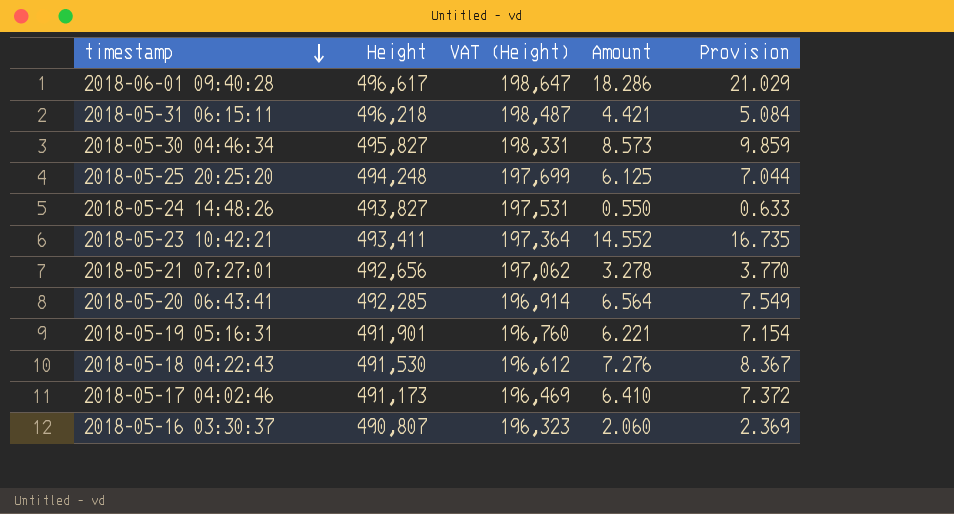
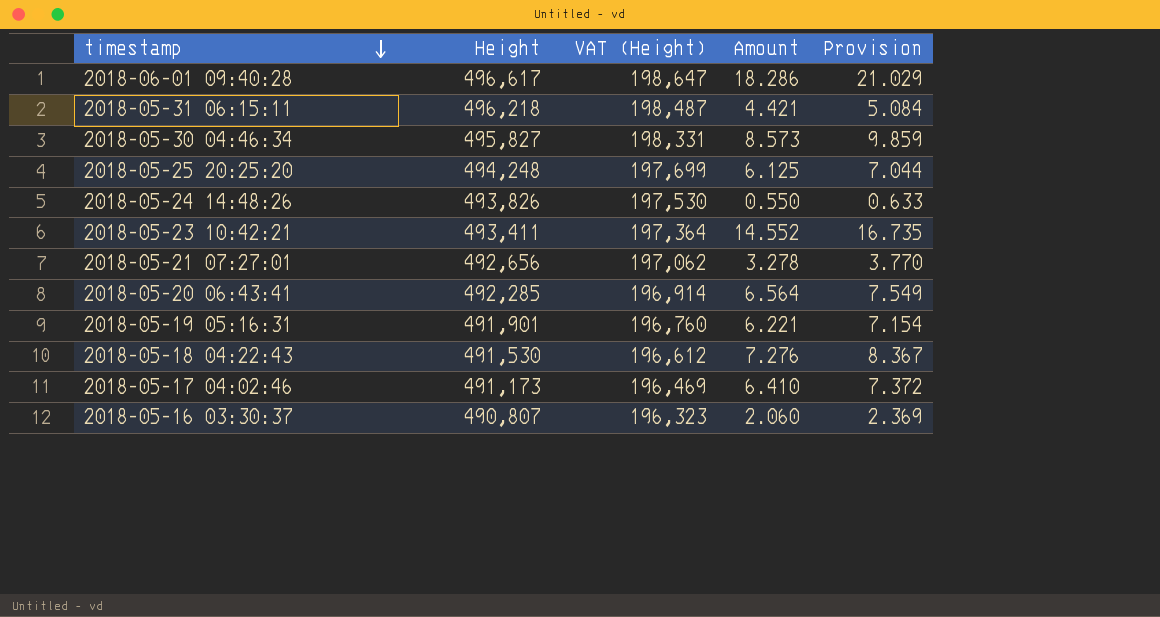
2018-05-24 14:48:26 | Height: 493,827 -> 493,826
2018-05-24 14:48:26 | VAT (Height): 197,531 -> 197,530

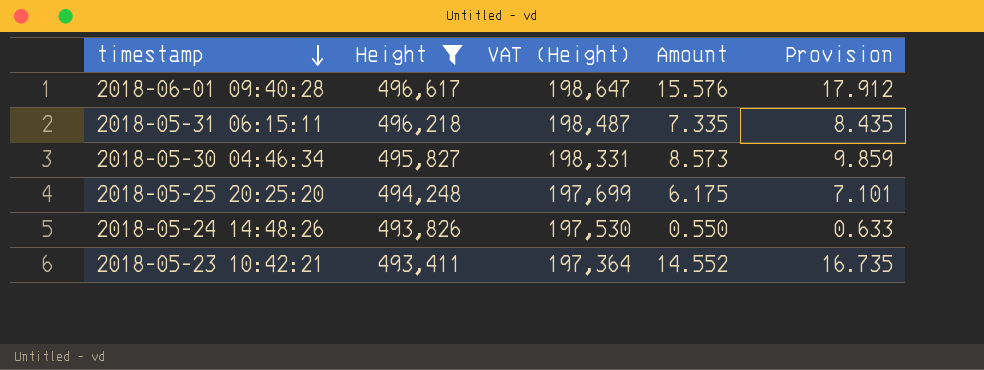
filter: none -> Height >= 493,411
2018-06-01 09:40:28 | Amount: 18.286 -> 15.576
2018-06-01 09:40:28 | Provision: 21.029 -> 17.912
2018-05-31 06:15:11 | Amount: 4.421 -> 7.335
2018-05-31 06:15:11 | Provision: 5.084 -> 8.435
2018-05-25 20:25:20 | Amount: 6.125 -> 6.175
2018-05-25 20:25:20 | Provision: 7.044 -> 7.101

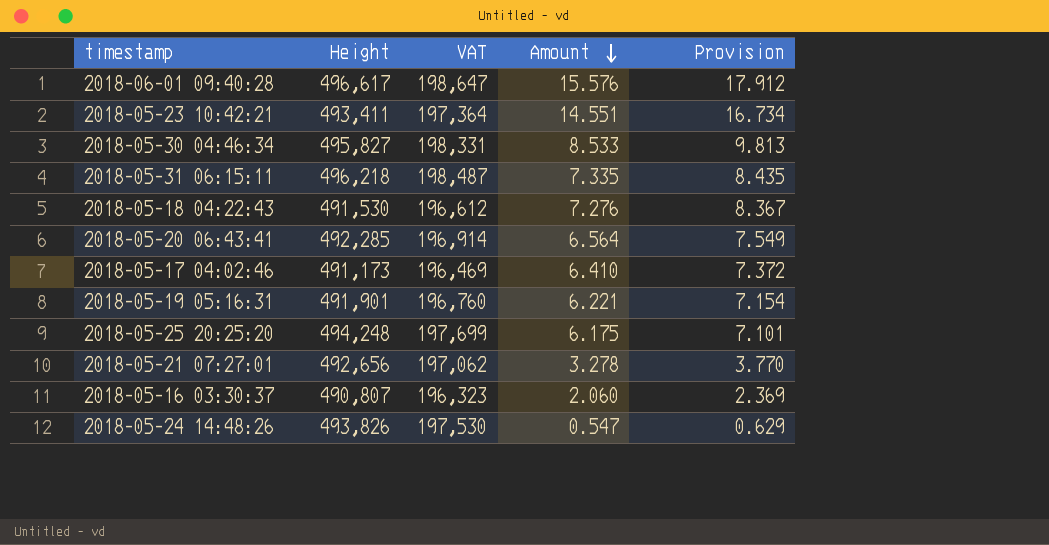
filter: Height >= 493,411 -> none
row order: timestamp descending -> Amount descending
column name: VAT (Height) -> VAT
2018-05-23 10:42:21 | Amount: 14.552 -> 14.551
2018-05-23 10:42:21 | Provision: 16.735 -> 16.734
2018-05-30 04:46:34 | Amount: 8.573 -> 8.533
2018-05-30 04:46:34 | Provision: 9.859 -> 9.813
2018-05-24 14:48:26 | Amount: 0.550 -> 0.547
2018-05-24 14:48:26 | Provision: 0.633 -> 0.629

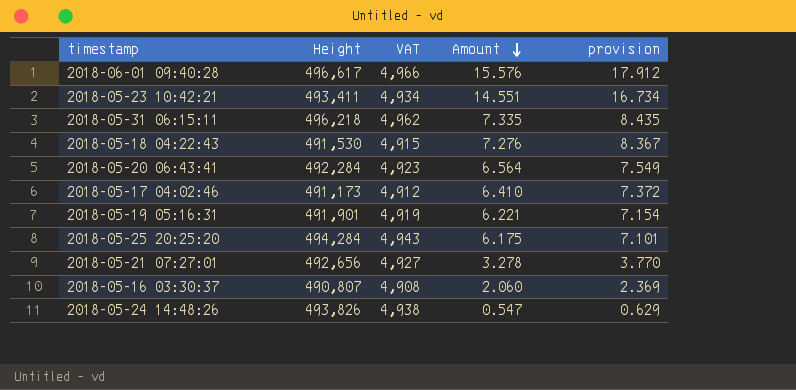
column VAT | formula: [Height] * 0.4 -> [Height] * 0.01
column name: Provision -> provision
row 2018-05-30 04:46:34: 495,827 | 198,331 | 8.533 | 9.813 -> none
2018-05-20 06:43:41 | Height: 492,285 -> 492,284
2018-05-25 20:25:20 | Height: 494,248 -> 494,284

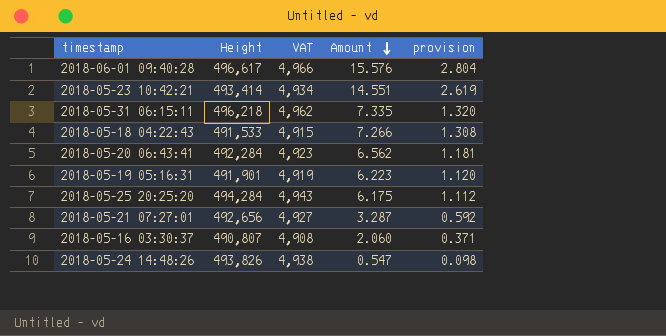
column provision | formula: [Amount] * 1.15 -> [Amount] * 0.18
row 2018-05-17 04:02:46: 491,173 | 4,912 | 6.410 | 7.372 -> none
2018-05-23 10:42:21 | Height: 493,411 -> 493,414
2018-05-18 04:22:43 | Height: 491,530 -> 491,533
2018-05-18 04:22:43 | Amount: 7.276 -> 7.266
2018-05-20 06:43:41 | Amount: 6.564 -> 6.562
2018-05-19 05:16:31 | Amount: 6.221 -> 6.223
2018-05-21 07:27:01 | Amount: 3.278 -> 3.287

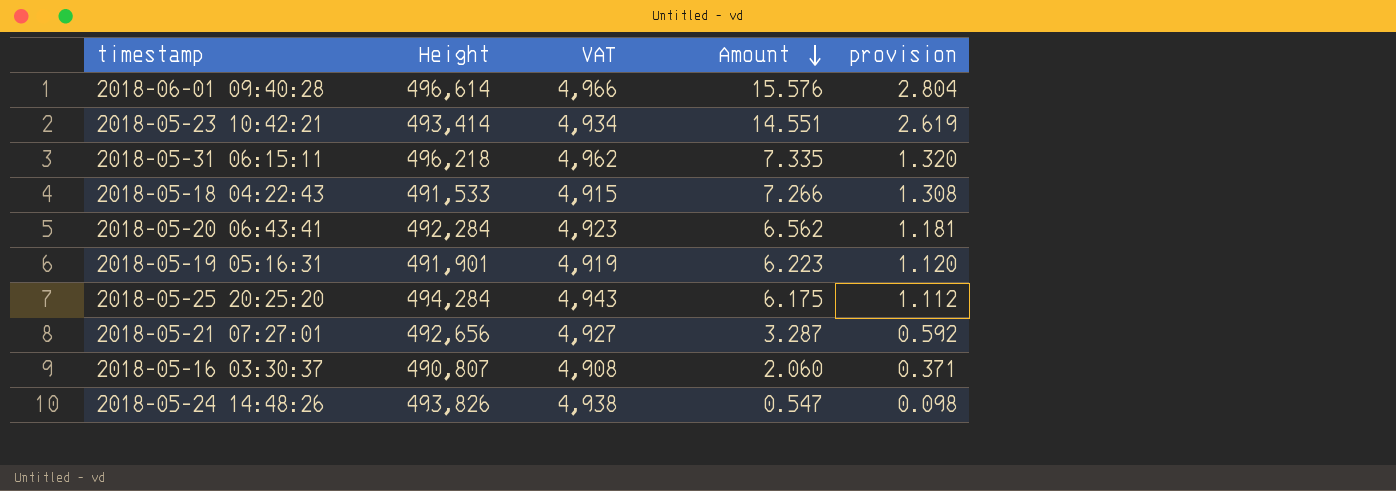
2018-06-01 09:40:28 | Height: 496,617 -> 496,614

